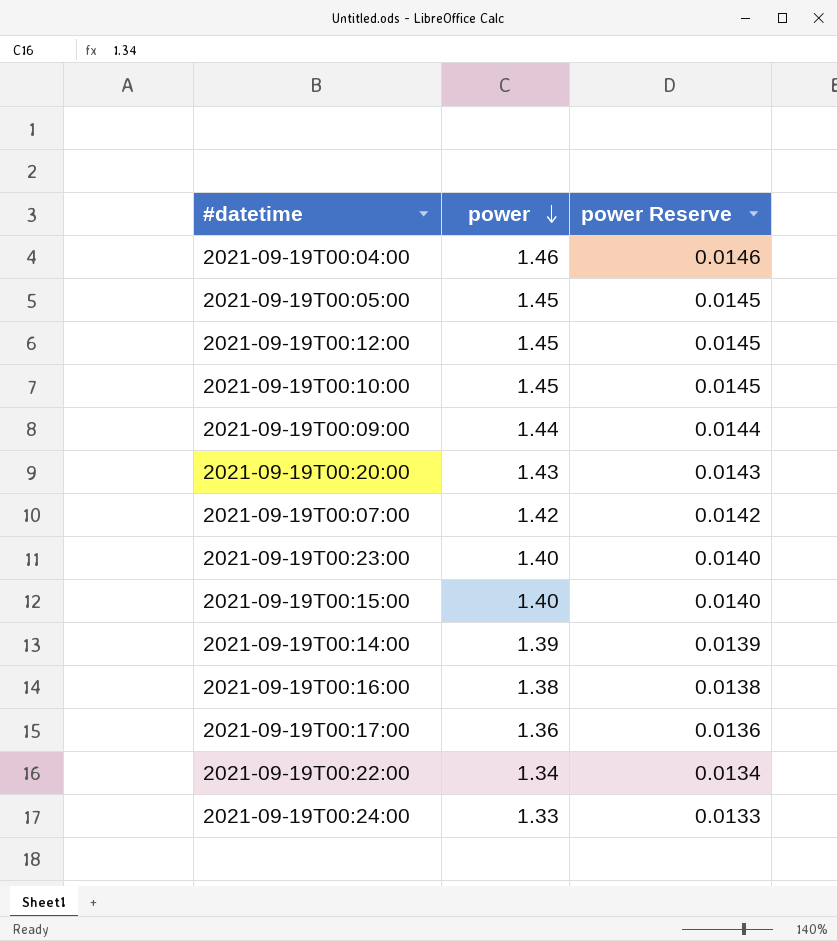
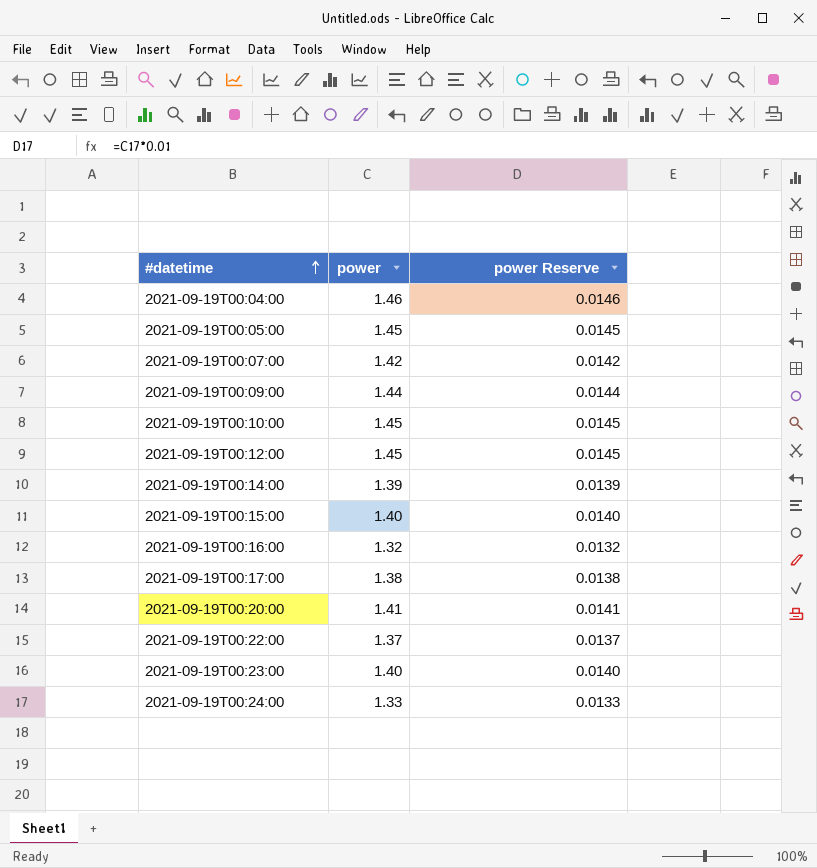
row order: power descending -> #datetime ascending
2021-09-19T00:16:00 | power: 1.38 -> 1.32
2021-09-19T00:16:00 | power Reserve: 0.0138 -> 0.0132
2021-09-19T00:17:00 | power: 1.36 -> 1.38
2021-09-19T00:17:00 | power Reserve: 0.0136 -> 0.0138
2021-09-19T00:20:00 | power: 1.43 -> 1.41
2021-09-19T00:20:00 | power Reserve: 0.0143 -> 0.0141
2021-09-19T00:22:00 | power: 1.34 -> 1.37
2021-09-19T00:22:00 | power Reserve: 0.0134 -> 0.0137

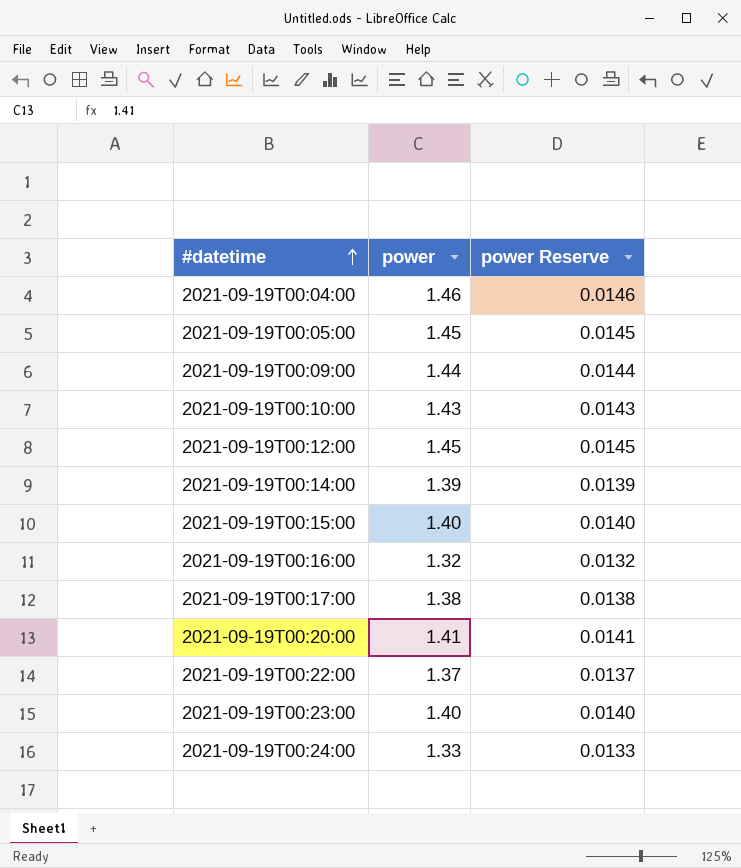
row 2021-09-19T00:07:00: 1.42 | 0.0142 -> none
2021-09-19T00:10:00 | power: 1.45 -> 1.43
2021-09-19T00:10:00 | power Reserve: 0.0145 -> 0.0143

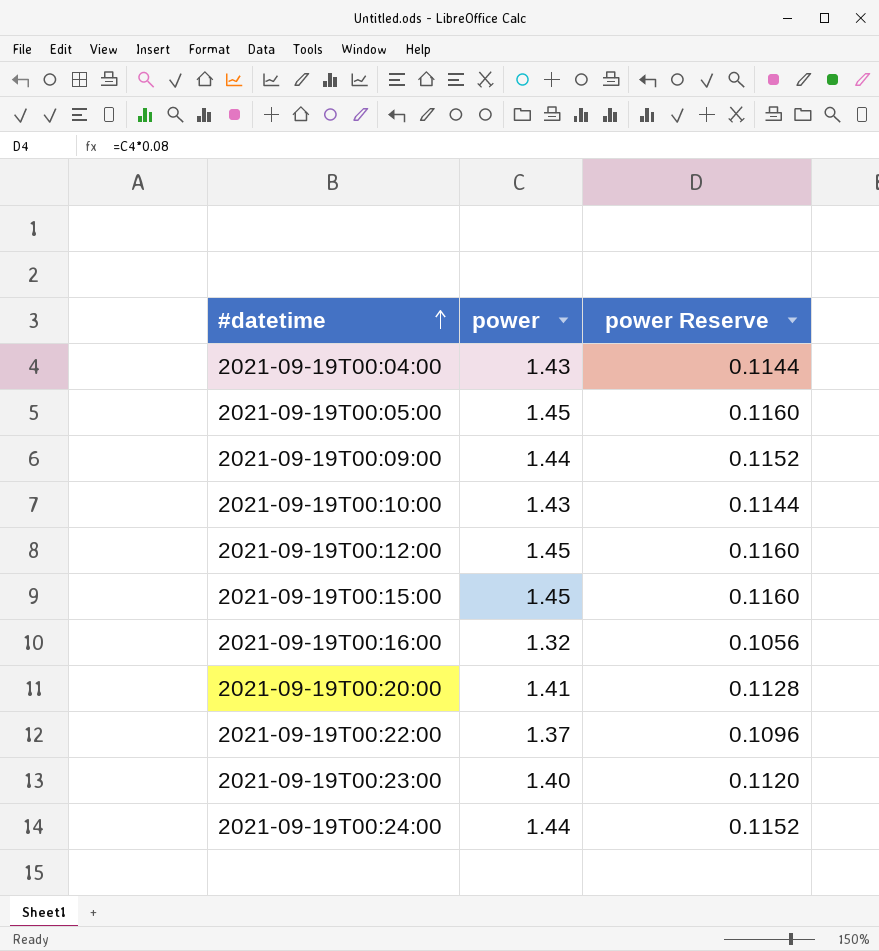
column power Reserve | formula: [power] * 0.01 -> [power] * 0.08
row 2021-09-19T00:14:00: 1.39 | 0.0139 -> none
row 2021-09-19T00:17:00: 1.38 | 0.0138 -> none
2021-09-19T00:04:00 | power: 1.46 -> 1.43
2021-09-19T00:15:00 | power: 1.40 -> 1.45
2021-09-19T00:24:00 | power: 1.33 -> 1.44

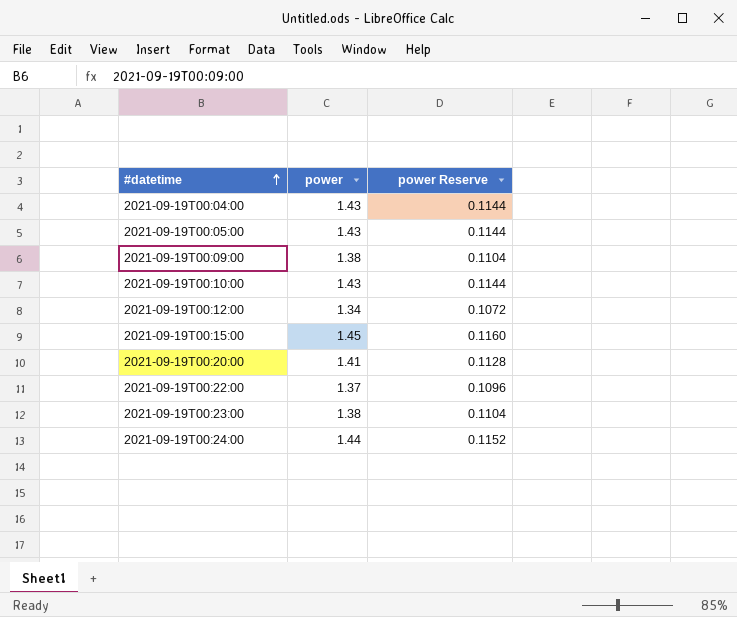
row 2021-09-19T00:16:00: 1.32 | 0.1056 -> none
2021-09-19T00:05:00 | power: 1.45 -> 1.43
2021-09-19T00:05:00 | power Reserve: 0.1160 -> 0.1144
2021-09-19T00:09:00 | power: 1.44 -> 1.38
2021-09-19T00:09:00 | power Reserve: 0.1152 -> 0.1104
2021-09-19T00:12:00 | power: 1.45 -> 1.34
2021-09-19T00:12:00 | power Reserve: 0.1160 -> 0.1072
2021-09-19T00:23:00 | power: 1.40 -> 1.38
2021-09-19T00:23:00 | power Reserve: 0.1120 -> 0.1104

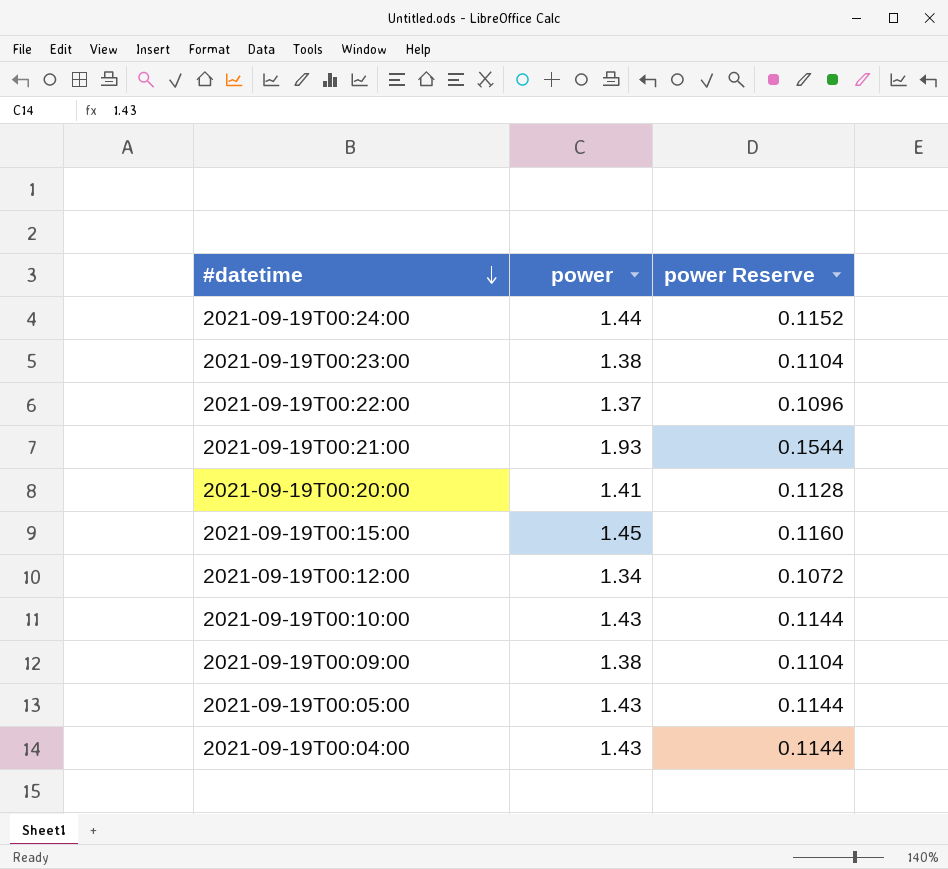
row order: #datetime ascending -> #datetime descending
row 2021-09-19T00:21:00: none -> 1.93 | 0.1544

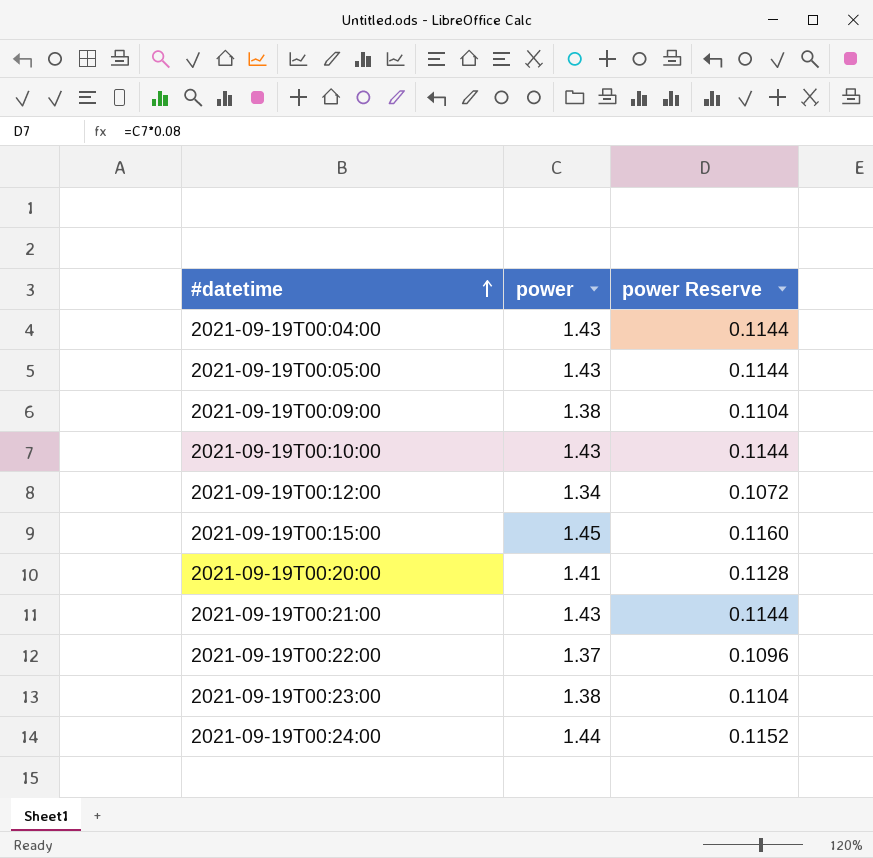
row order: #datetime descending -> #datetime ascending
2021-09-19T00:21:00 | power: 1.93 -> 1.43
2021-09-19T00:21:00 | power Reserve: 0.1544 -> 0.1144

